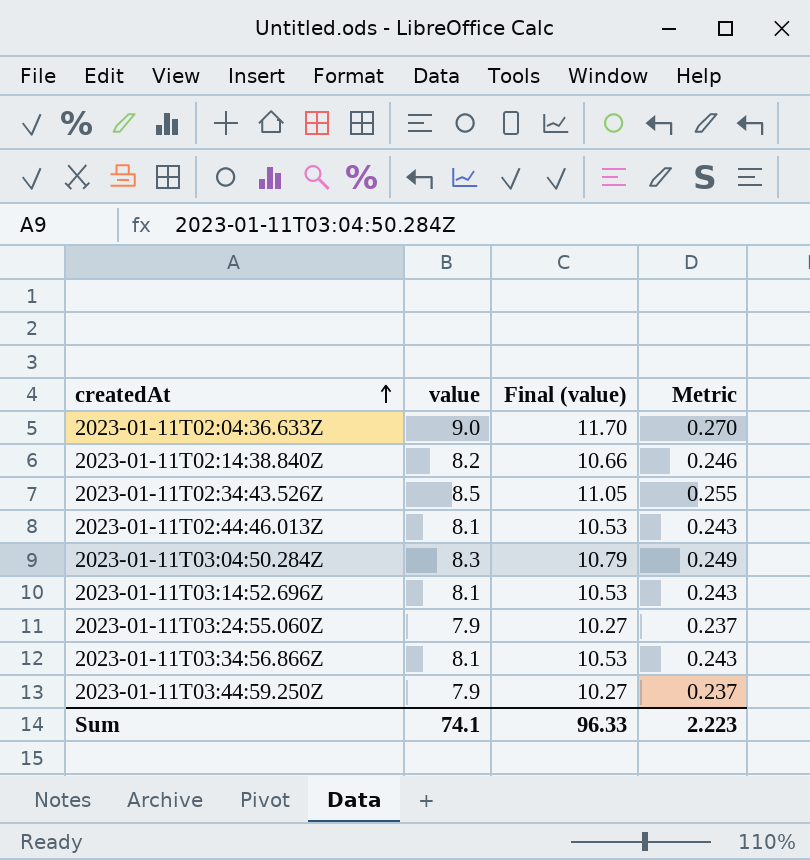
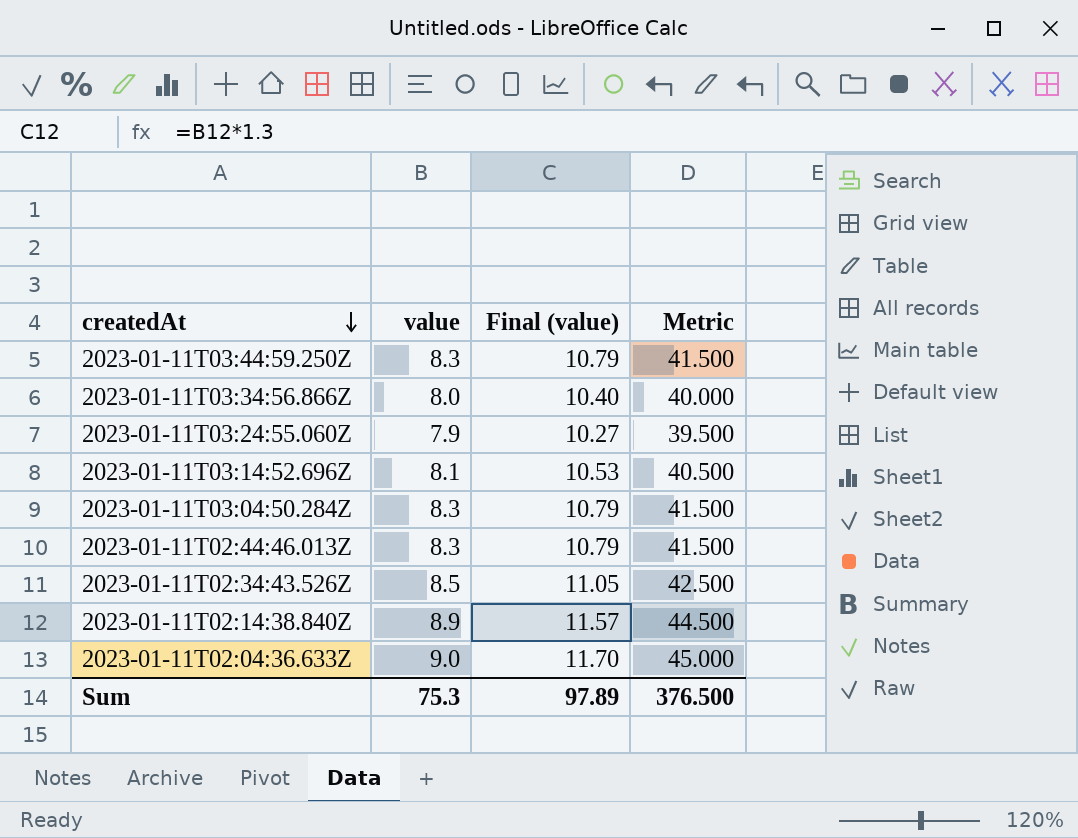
row order: createdAt ascending -> createdAt descending
column Metric | formula: [value] * 0.03 -> [value] * 5
2023-01-11T03:44:59.250Z | value: 7.9 -> 8.3
2023-01-11T03:44:59.250Z | Final (value): 10.27 -> 10.79
2023-01-11T03:34:56.866Z | value: 8.1 -> 8.0
2023-01-11T03:34:56.866Z | Final (value): 10.53 -> 10.40
2023-01-11T02:44:46.013Z | value: 8.1 -> 8.3
2023-01-11T02:44:46.013Z | Final (value): 10.53 -> 10.79
2023-01-11T02:14:38.840Z | value: 8.2 -> 8.9
2023-01-11T02:14:38.840Z | Final (value): 10.66 -> 11.57
Sum | value: 74.1 -> 75.3
Sum | Final (value): 96.33 -> 97.89
Sum | Metric: 2.223 -> 376.500

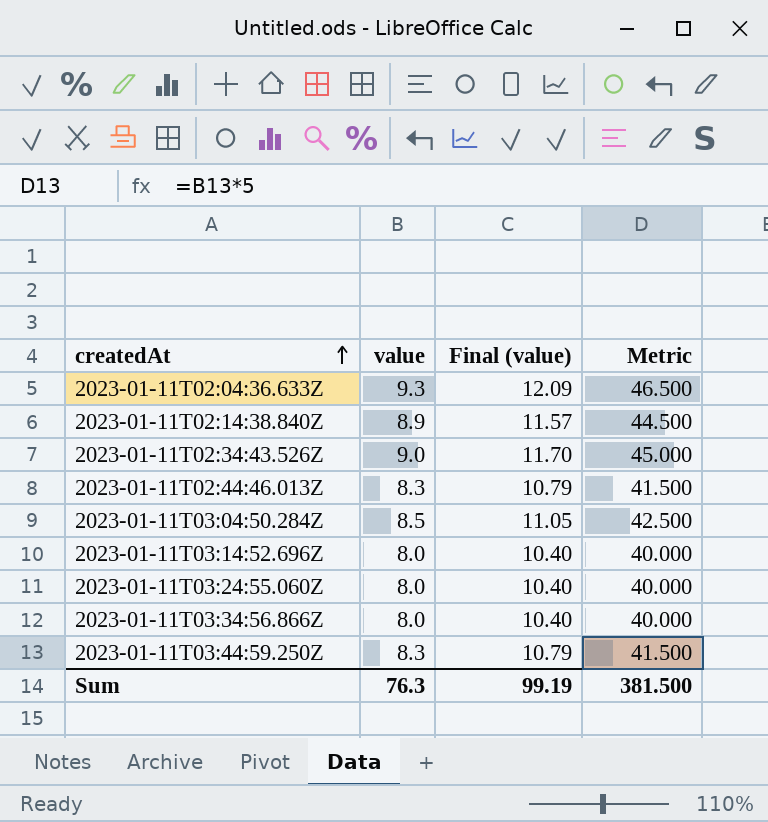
row order: createdAt descending -> createdAt ascending
2023-01-11T02:04:36.633Z | value: 9.0 -> 9.3
2023-01-11T02:04:36.633Z | Final (value): 11.70 -> 12.09
2023-01-11T02:04:36.633Z | Metric: 45.000 -> 46.500
2023-01-11T02:34:43.526Z | value: 8.5 -> 9.0
2023-01-11T02:34:43.526Z | Final (value): 11.05 -> 11.70
2023-01-11T02:34:43.526Z | Metric: 42.500 -> 45.000
2023-01-11T03:04:50.284Z | value: 8.3 -> 8.5
2023-01-11T03:04:50.284Z | Final (value): 10.79 -> 11.05
2023-01-11T03:04:50.284Z | Metric: 41.500 -> 42.500
2023-01-11T03:14:52.696Z | value: 8.1 -> 8.0
2023-01-11T03:14:52.696Z | Final (value): 10.53 -> 10.40
2023-01-11T03:14:52.696Z | Metric: 40.500 -> 40.000
2023-01-11T03:24:55.060Z | value: 7.9 -> 8.0
2023-01-11T03:24:55.060Z | Final (value): 10.27 -> 10.40
2023-01-11T03:24:55.060Z | Metric: 39.500 -> 40.000
Sum | value: 75.3 -> 76.3
Sum | Final (value): 97.89 -> 99.19
Sum | Metric: 376.500 -> 381.500

